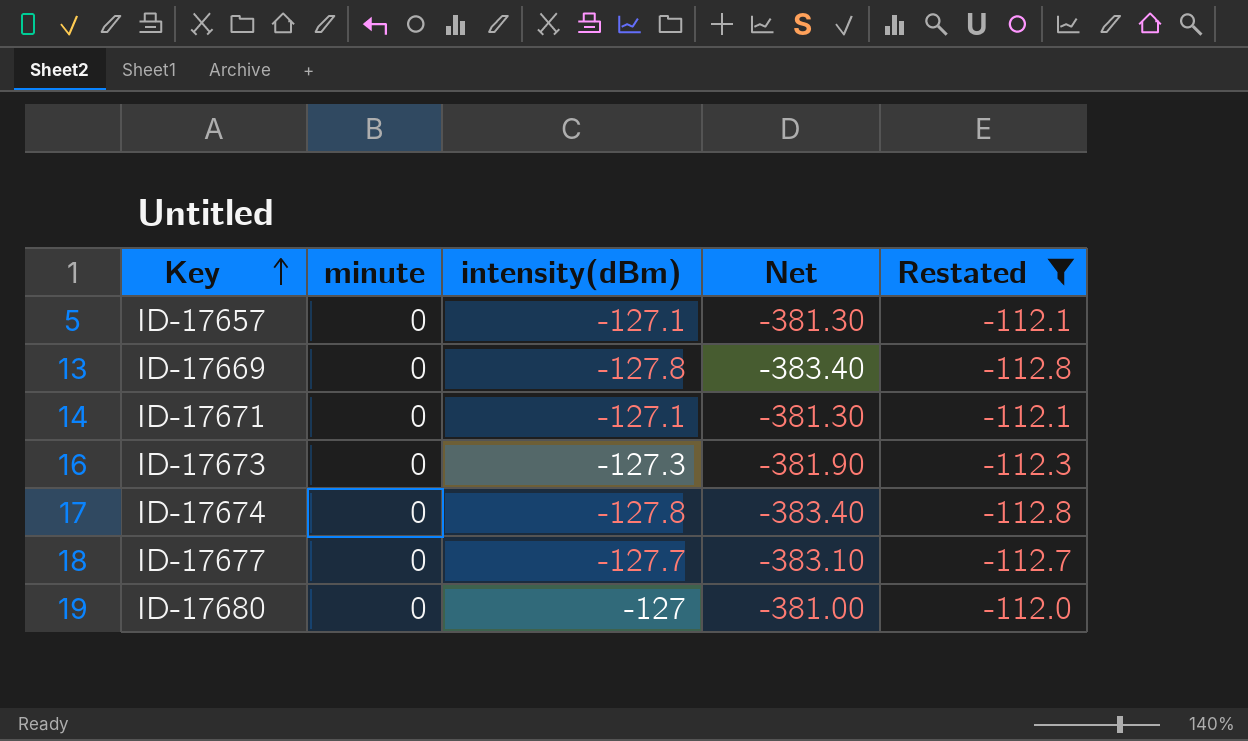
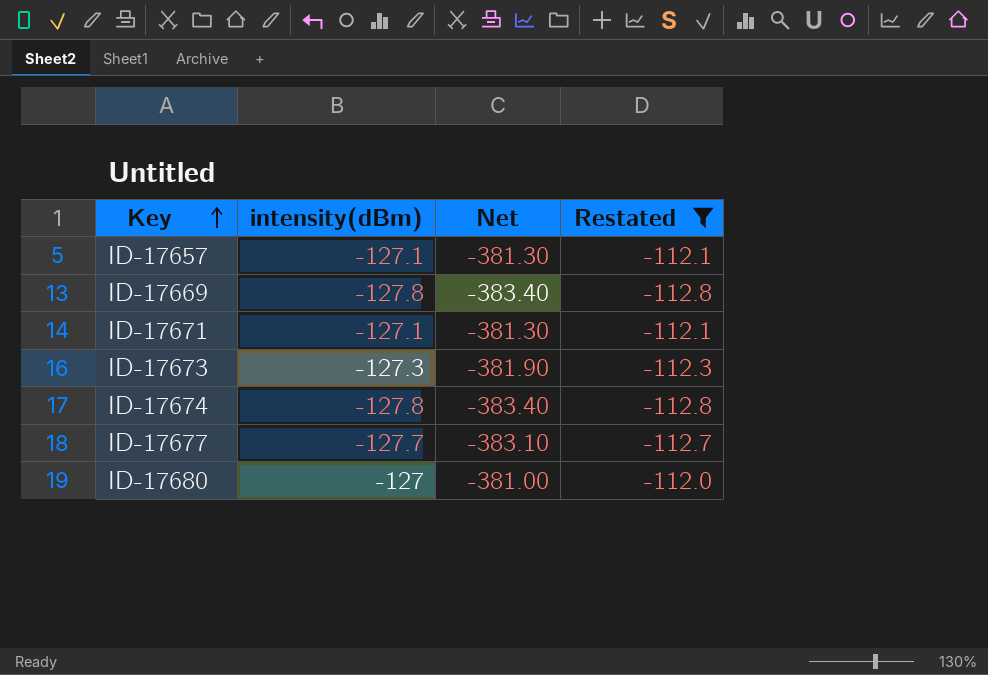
column minute | position: 2 -> none

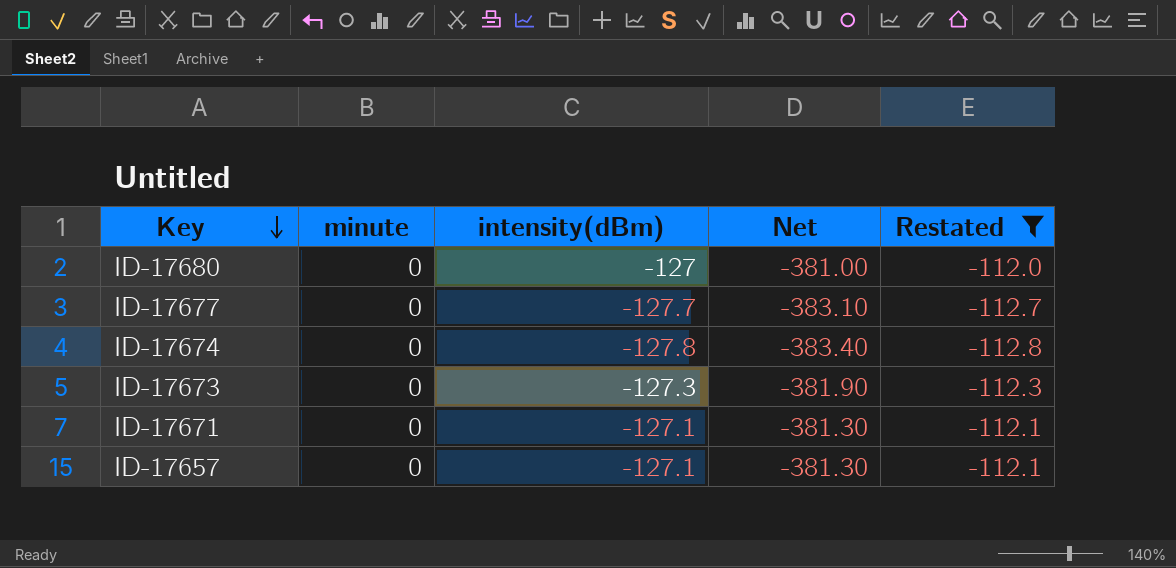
row order: Key ascending -> Key descending
column minute | position: none -> 2
row ID-17669: -127.8 | -383.40 | -112.8 -> none

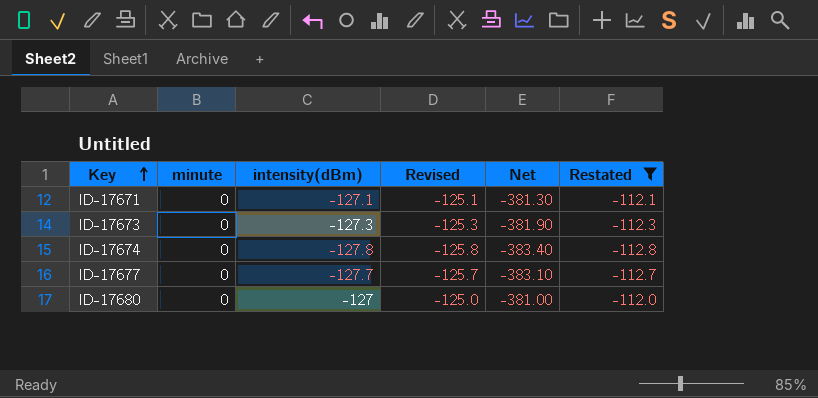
row order: Key descending -> Key ascending
column Revised | formula: none -> [intensity(dBm)] + 2
row ID-17657: 0 | -127.1 | -381.30 | -112.1 -> none

